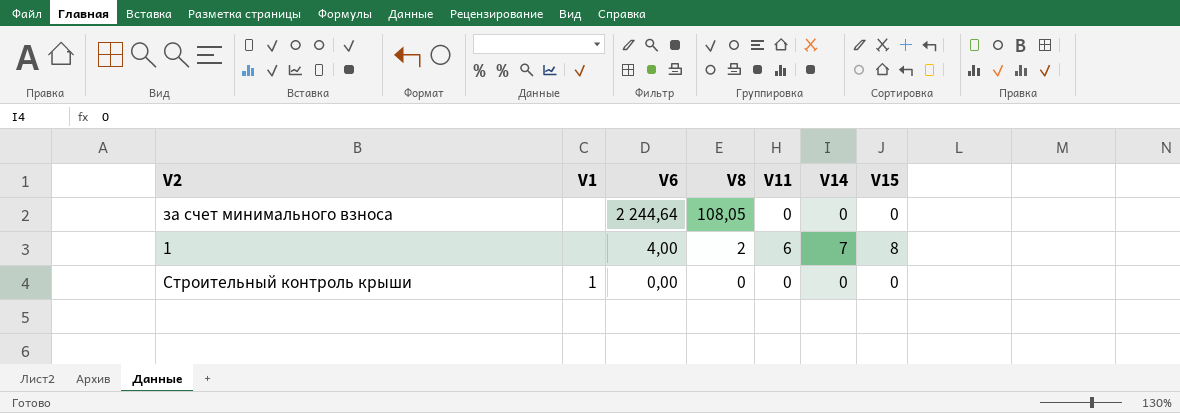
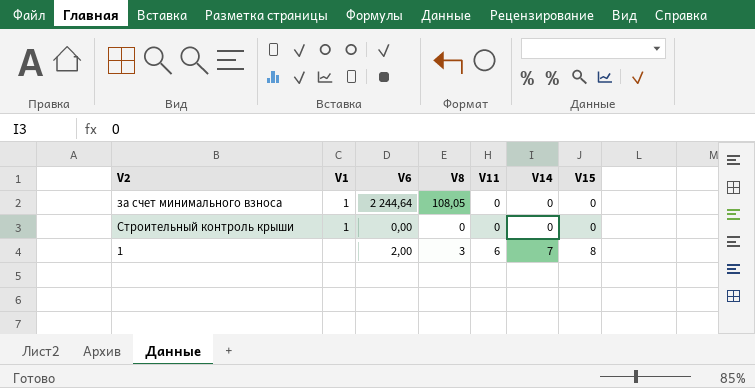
row order: V6 descending -> V11 ascending
за счет минимального взноса | V1: none -> 1
1 | V6: 4,00 -> 2,00
1 | V8: 2 -> 3

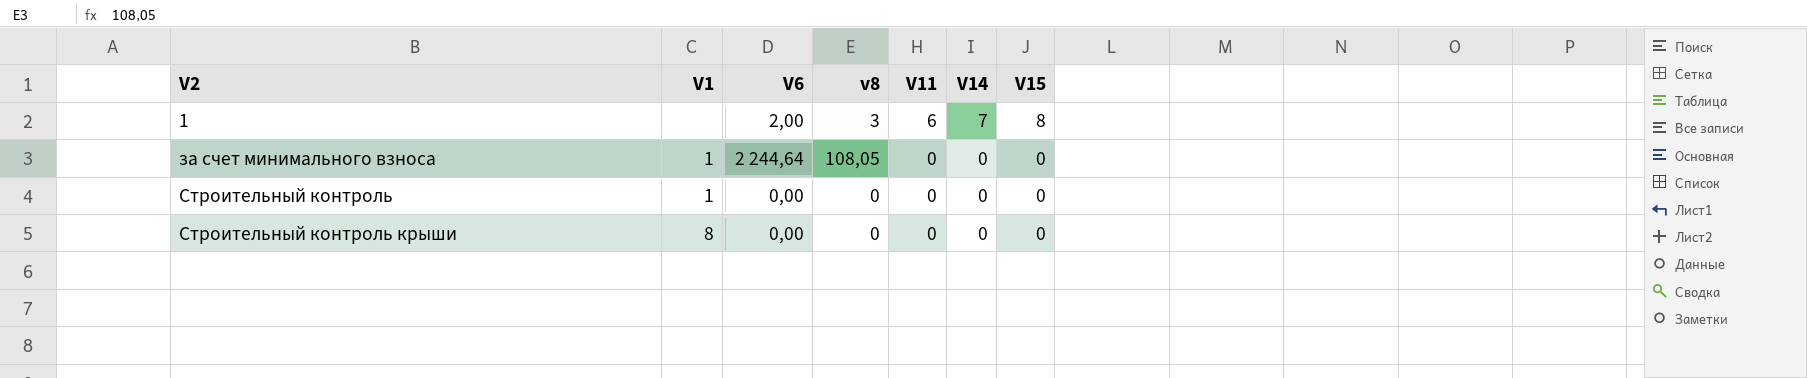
row order: V11 ascending -> V2 ascending
column name: V8 -> v8
row Строительный контроль: none -> 1 | 0,00 | 0 | 0 | 0 | 0
Строительный контроль крыши | V1: 1 -> 8

